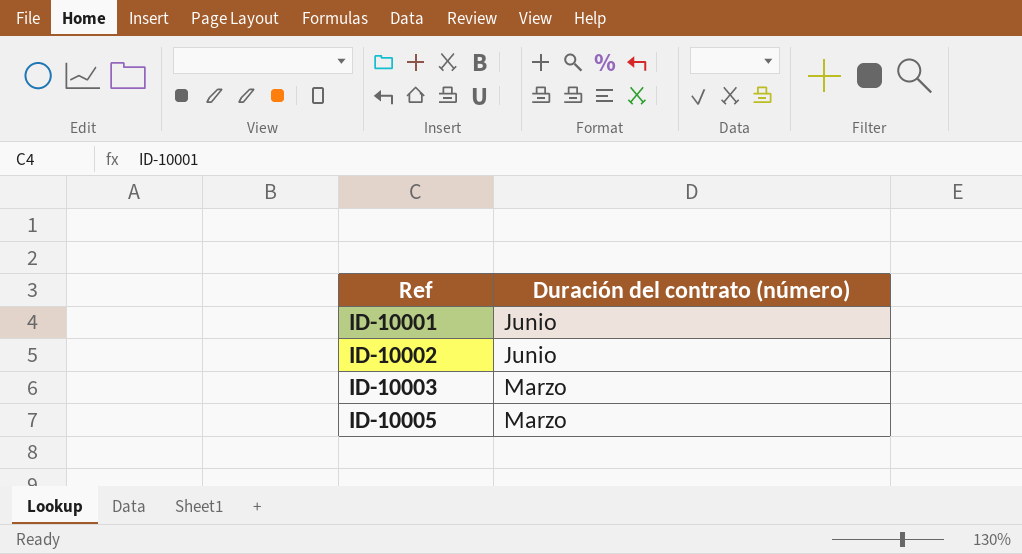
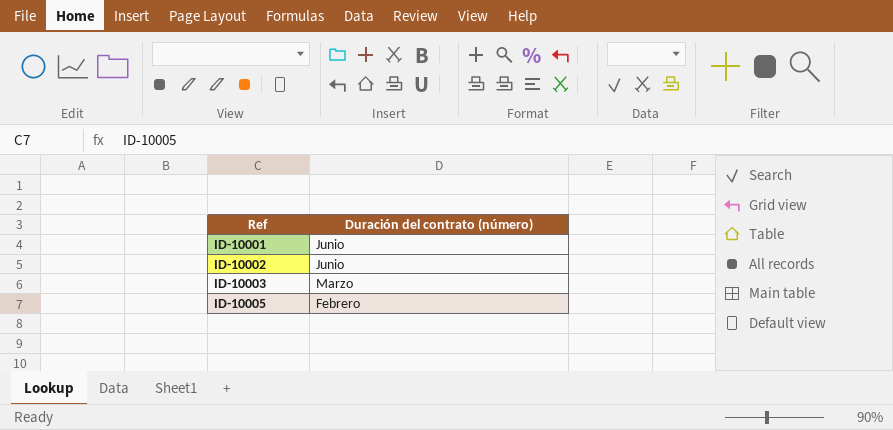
ID-10005 | Duración del contrato (número): Marzo -> Febrero

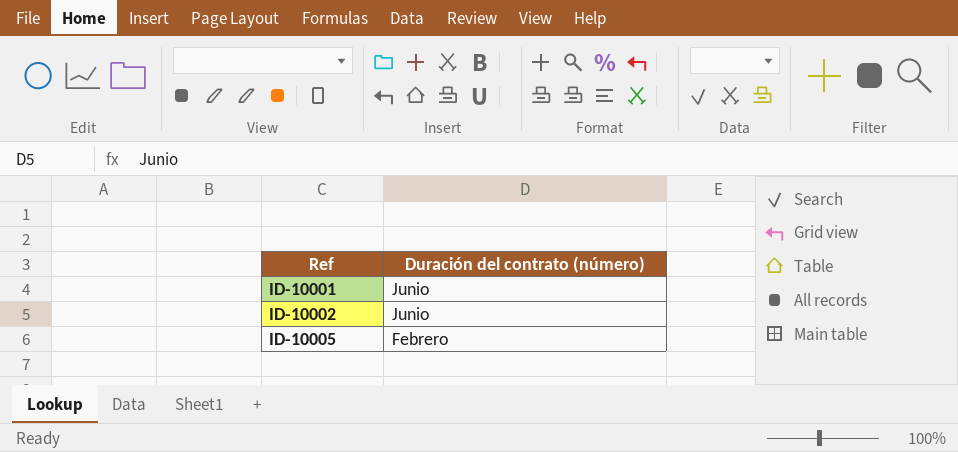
row ID-10003: Marzo -> none

